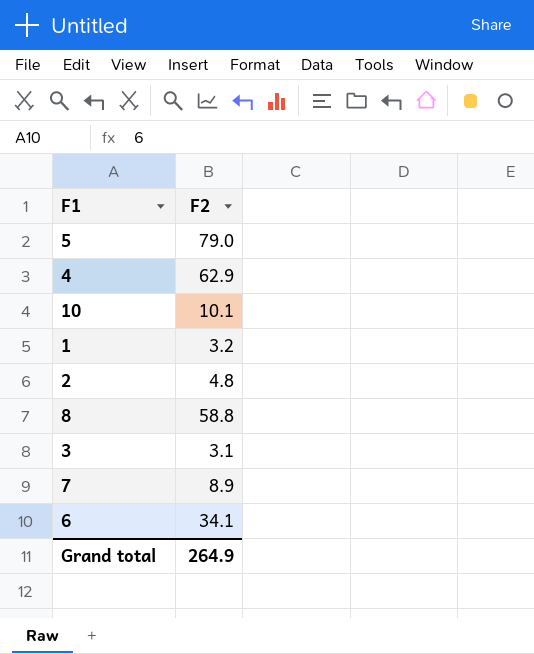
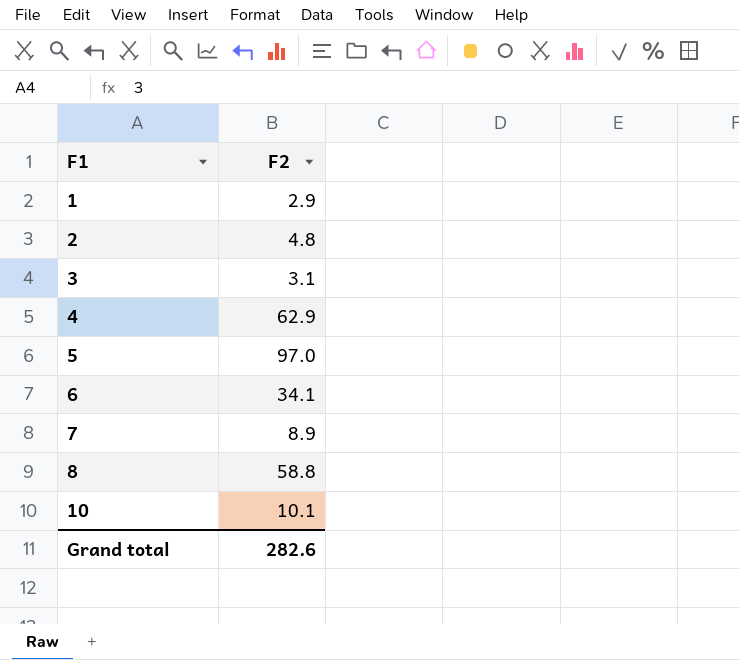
row order: none -> F1 ascending
1 | F2: 3.2 -> 2.9
5 | F2: 79.0 -> 97.0
Grand total | F2: 264.9 -> 282.6

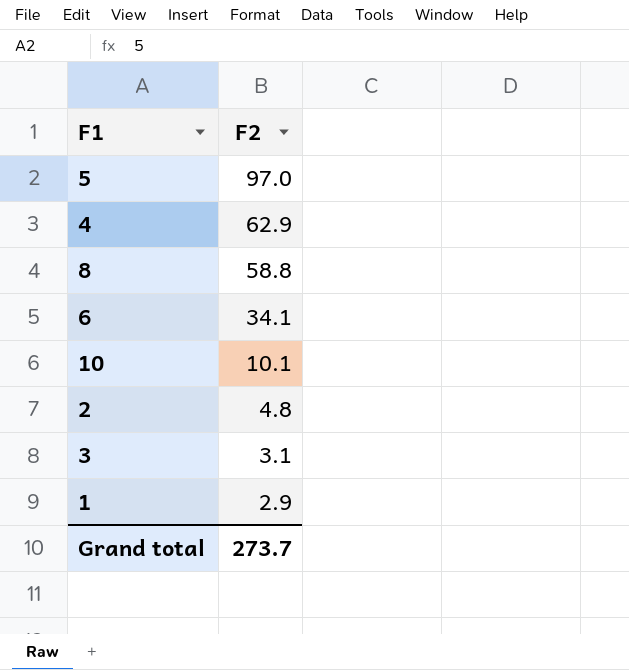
row order: F1 ascending -> F2 descending
row 7: 8.9 -> none
Grand total | F2: 282.6 -> 273.7

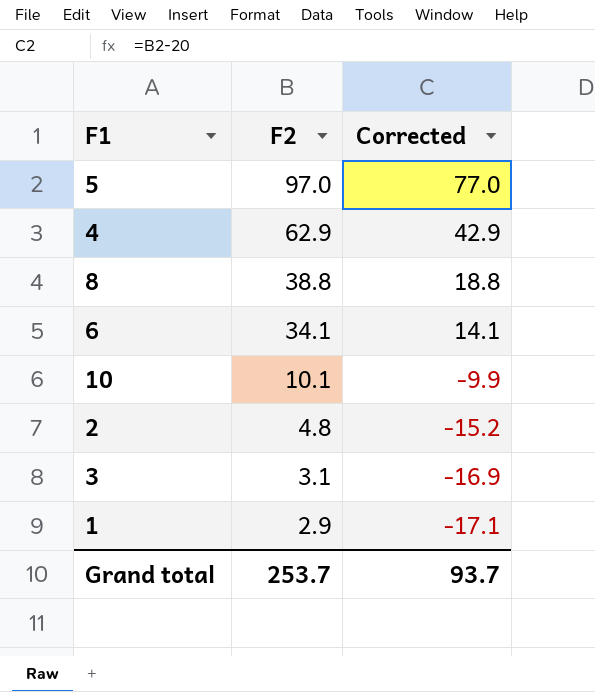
column Corrected | formula: none -> [F2] - 20
8 | F2: 58.8 -> 38.8
Grand total | F2: 273.7 -> 253.7

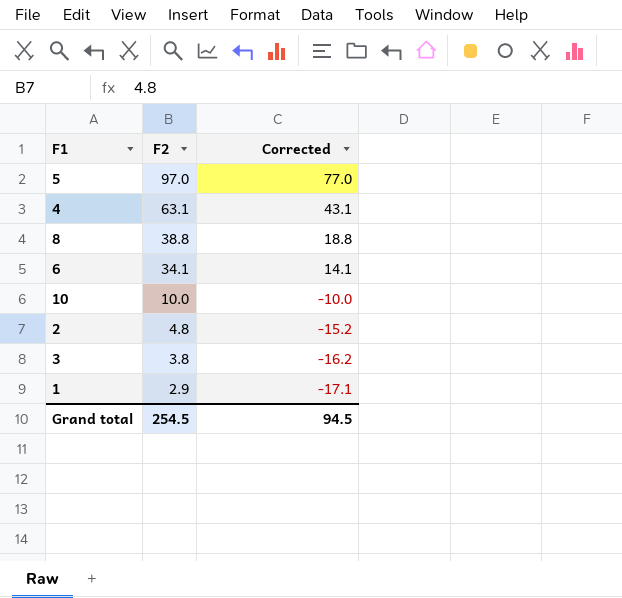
4 | F2: 62.9 -> 63.1
4 | Corrected: 42.9 -> 43.1
10 | F2: 10.1 -> 10.0
10 | Corrected: -9.9 -> -10.0
3 | F2: 3.1 -> 3.8
3 | Corrected: -16.9 -> -16.2
Grand total | F2: 253.7 -> 254.5
Grand total | Corrected: 93.7 -> 94.5

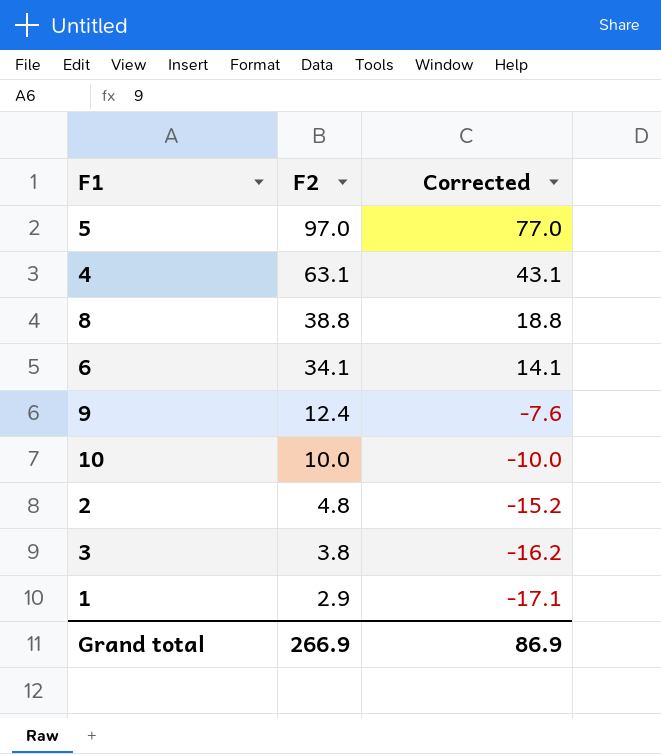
row 9: none -> 12.4 | -7.6
Grand total | F2: 254.5 -> 266.9
Grand total | Corrected: 94.5 -> 86.9

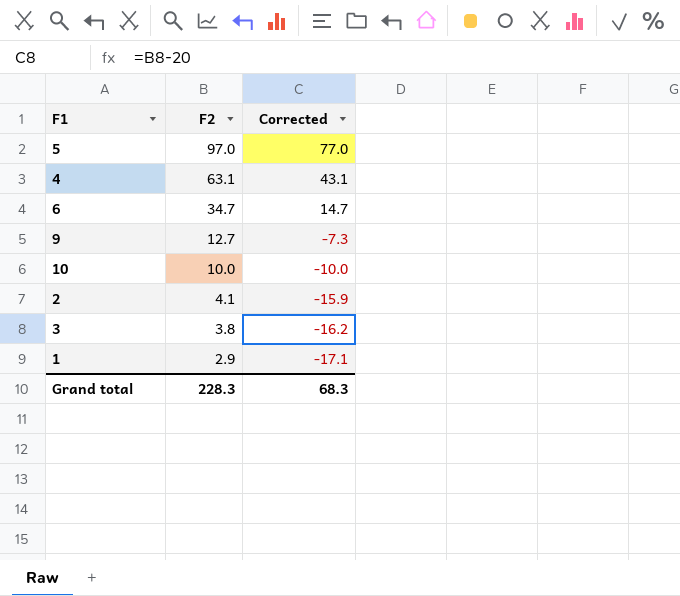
row 8: 38.8 | 18.8 -> none
6 | F2: 34.1 -> 34.7
6 | Corrected: 14.1 -> 14.7
9 | F2: 12.4 -> 12.7
9 | Corrected: -7.6 -> -7.3
2 | F2: 4.8 -> 4.1
2 | Corrected: -15.2 -> -15.9
Grand total | F2: 266.9 -> 228.3
Grand total | Corrected: 86.9 -> 68.3

